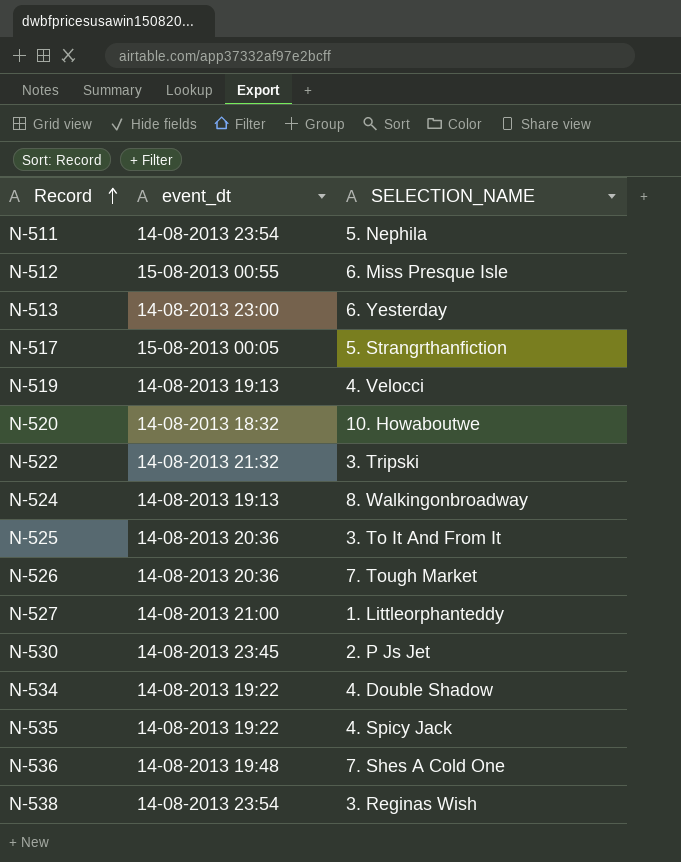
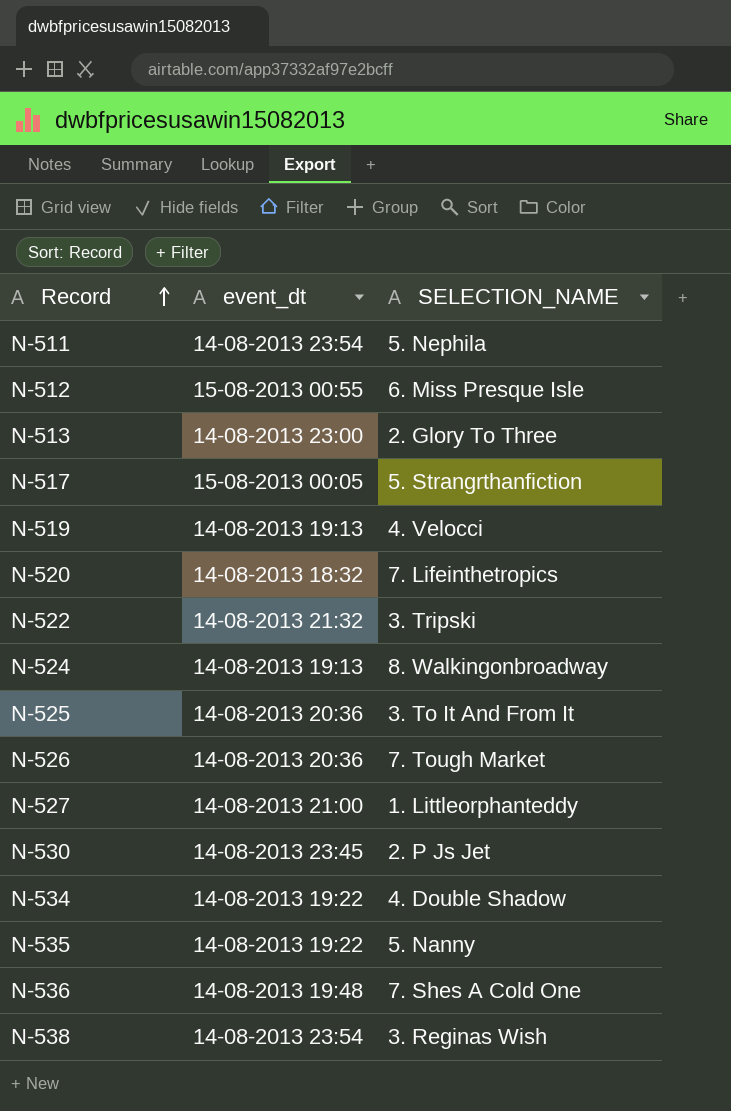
N-513 | SELECTION_NAME: 6. Yesterday -> 2. Glory To Three
N-520 | SELECTION_NAME: 10. Howaboutwe -> 7. Lifeinthetropics
N-535 | SELECTION_NAME: 4. Spicy Jack -> 5. Nanny

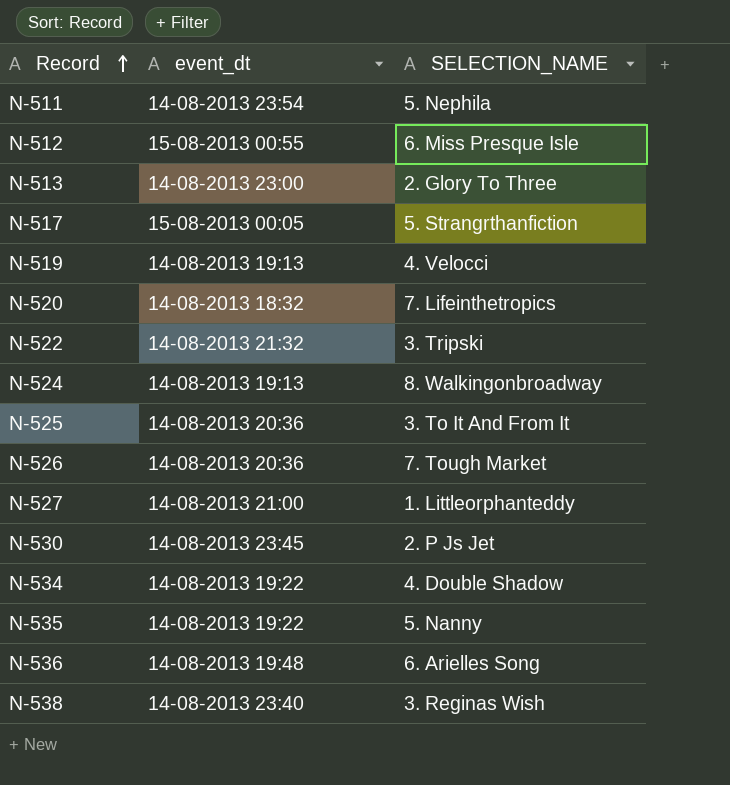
N-536 | SELECTION_NAME: 7. Shes A Cold One -> 6. Arielles Song
N-538 | event_dt: 14-08-2013 23:54 -> 14-08-2013 23:40

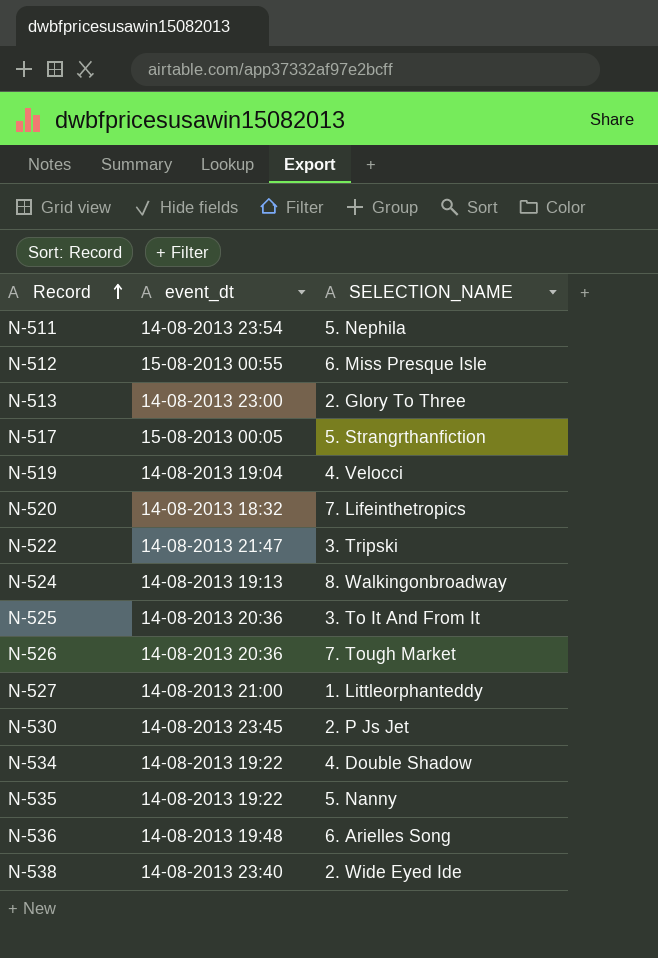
N-519 | event_dt: 14-08-2013 19:13 -> 14-08-2013 19:04
N-522 | event_dt: 14-08-2013 21:32 -> 14-08-2013 21:47
N-538 | SELECTION_NAME: 3. Reginas Wish -> 2. Wide Eyed Ide

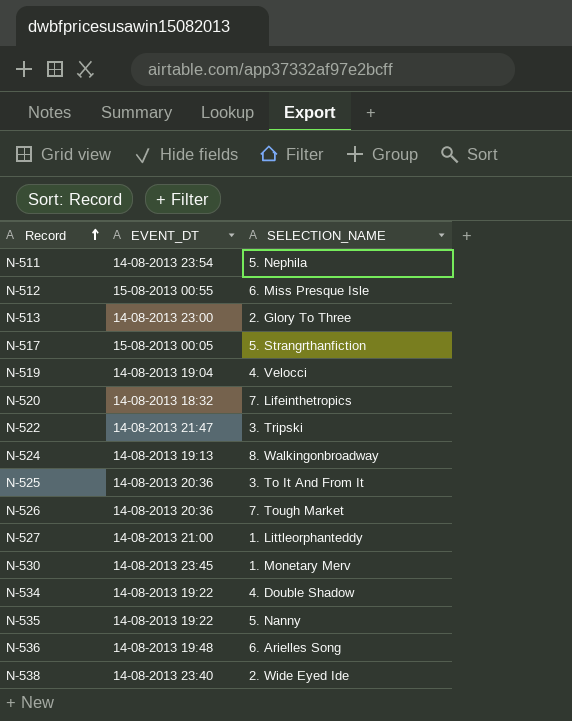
column name: event_dt -> EVENT_DT
N-530 | SELECTION_NAME: 2. P Js Jet -> 1. Monetary Merv

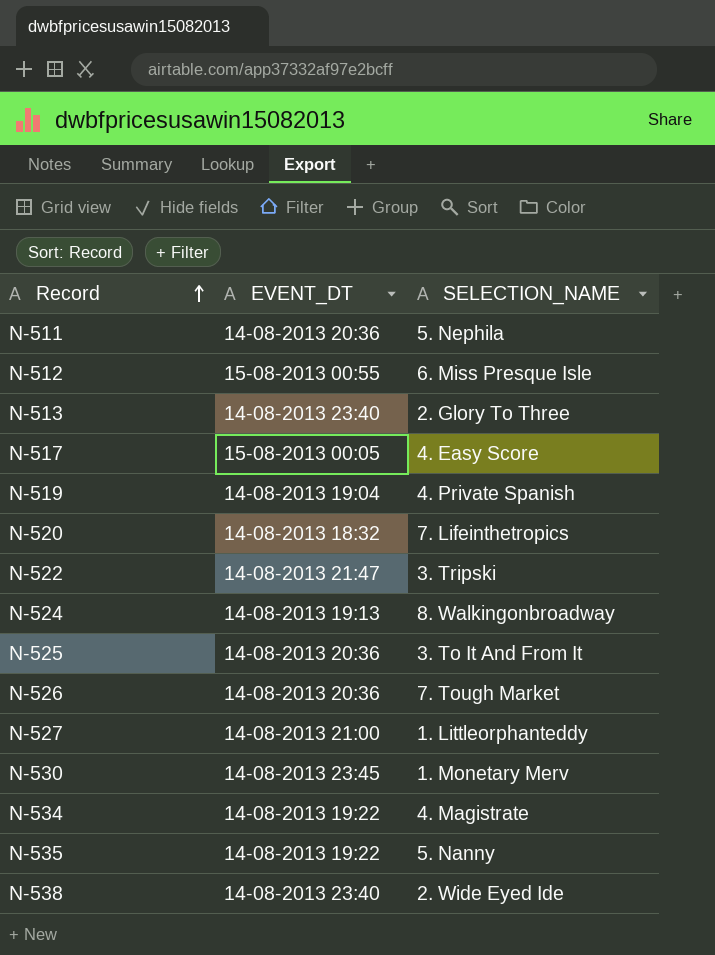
row N-536: 14-08-2013 19:48 | 6. Arielles Song -> none
N-511 | EVENT_DT: 14-08-2013 23:54 -> 14-08-2013 20:36
N-513 | EVENT_DT: 14-08-2013 23:00 -> 14-08-2013 23:40
N-517 | SELECTION_NAME: 5. Strangrthanfiction -> 4. Easy Score
N-519 | SELECTION_NAME: 4. Velocci -> 4. Private Spanish
N-534 | SELECTION_NAME: 4. Double Shadow -> 4. Magistrate

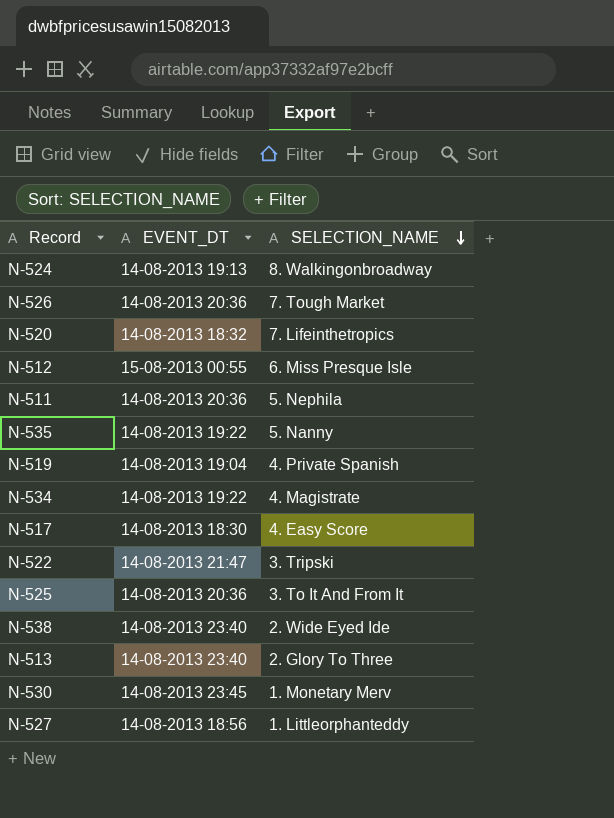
row order: Record ascending -> SELECTION_NAME descending
N-517 | EVENT_DT: 15-08-2013 00:05 -> 14-08-2013 18:30
N-527 | EVENT_DT: 14-08-2013 21:00 -> 14-08-2013 18:56

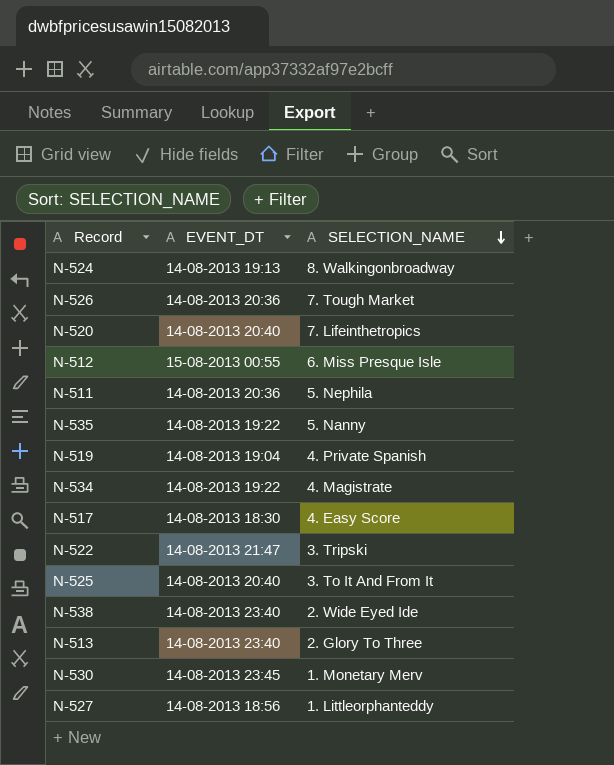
N-520 | EVENT_DT: 14-08-2013 18:32 -> 14-08-2013 20:40
N-525 | EVENT_DT: 14-08-2013 20:36 -> 14-08-2013 20:40

